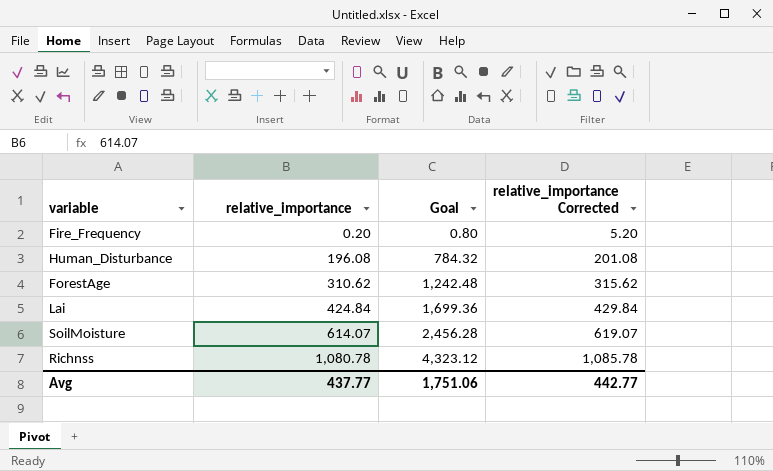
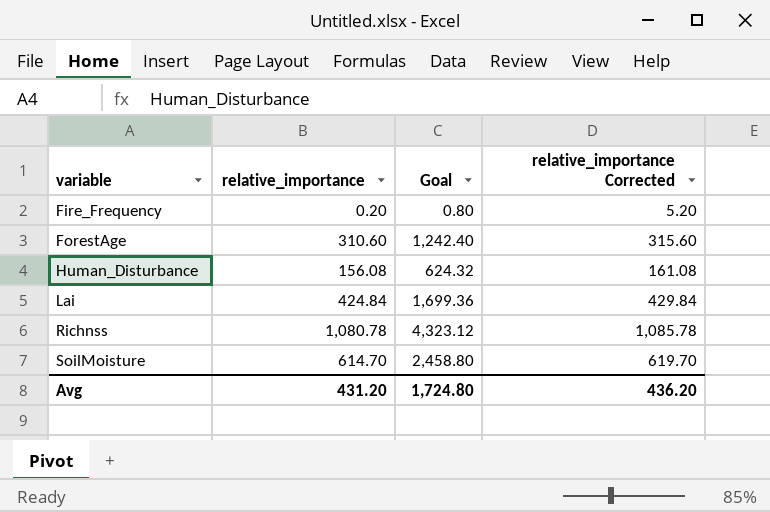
row order: relative_importance ascending -> variable ascending
ForestAge | relative_importance: 310.62 -> 310.60
ForestAge | Goal: 1,242.48 -> 1,242.40
ForestAge | relative_importance Corrected: 315.62 -> 315.60
Human_Disturbance | relative_importance: 196.08 -> 156.08
Human_Disturbance | Goal: 784.32 -> 624.32
Human_Disturbance | relative_importance Corrected: 201.08 -> 161.08
SoilMoisture | relative_importance: 614.07 -> 614.70
SoilMoisture | Goal: 2,456.28 -> 2,458.80
SoilMoisture | relative_importance Corrected: 619.07 -> 619.70
Avg | relative_importance: 437.77 -> 431.20
Avg | Goal: 1,751.06 -> 1,724.80
Avg | relative_importance Corrected: 442.77 -> 436.20

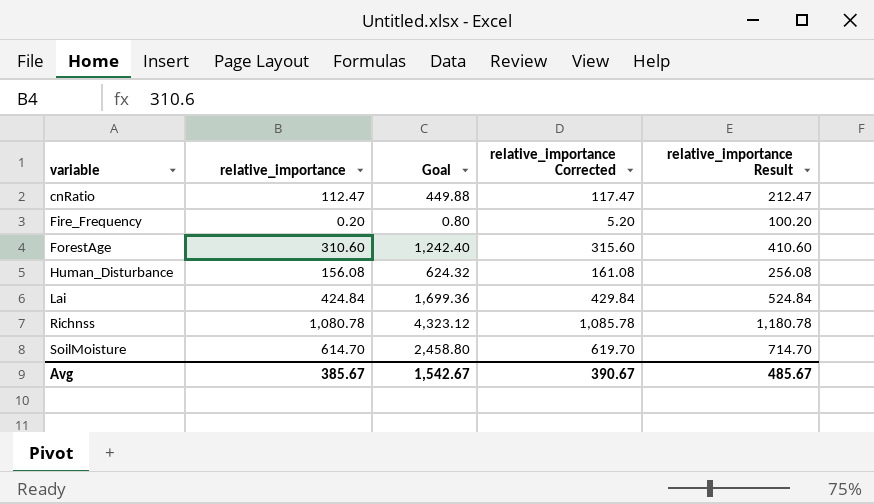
column relative_importance Result | formula: none -> [relative_importance] + 100
row cnRatio: none -> 112.47 | 449.88 | 117.47 | 212.47
Avg | relative_importance: 431.20 -> 385.67
Avg | Goal: 1,724.80 -> 1,542.67
Avg | relative_importance Corrected: 436.20 -> 390.67

